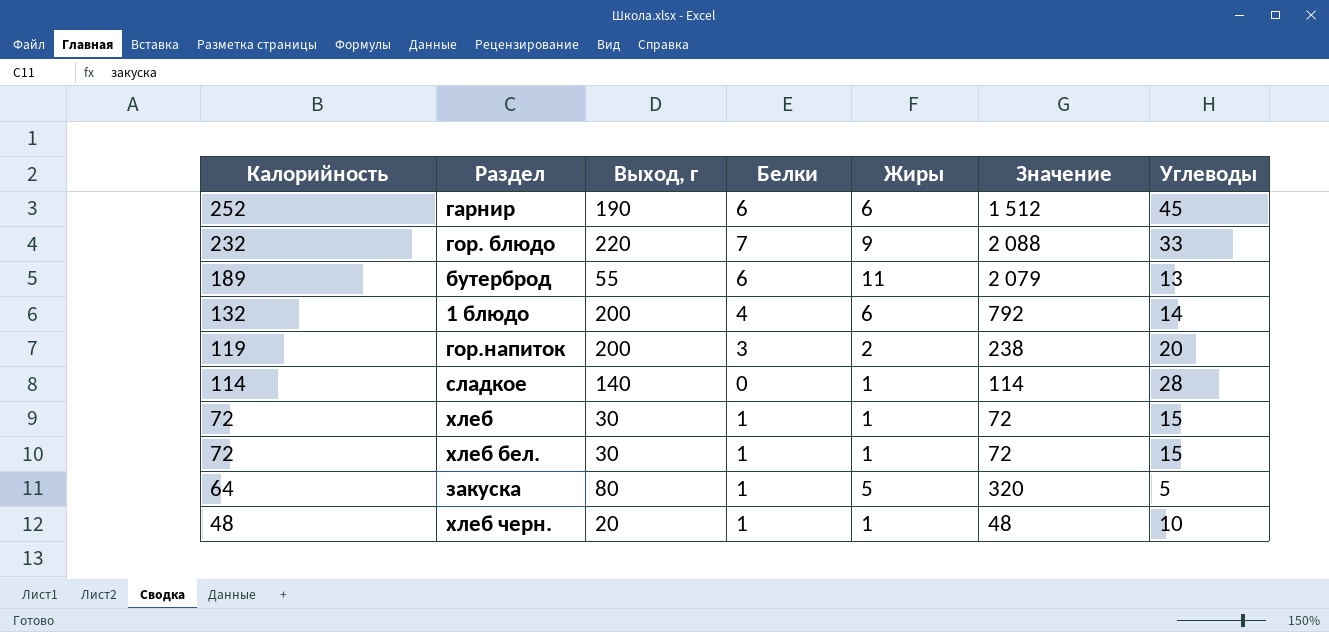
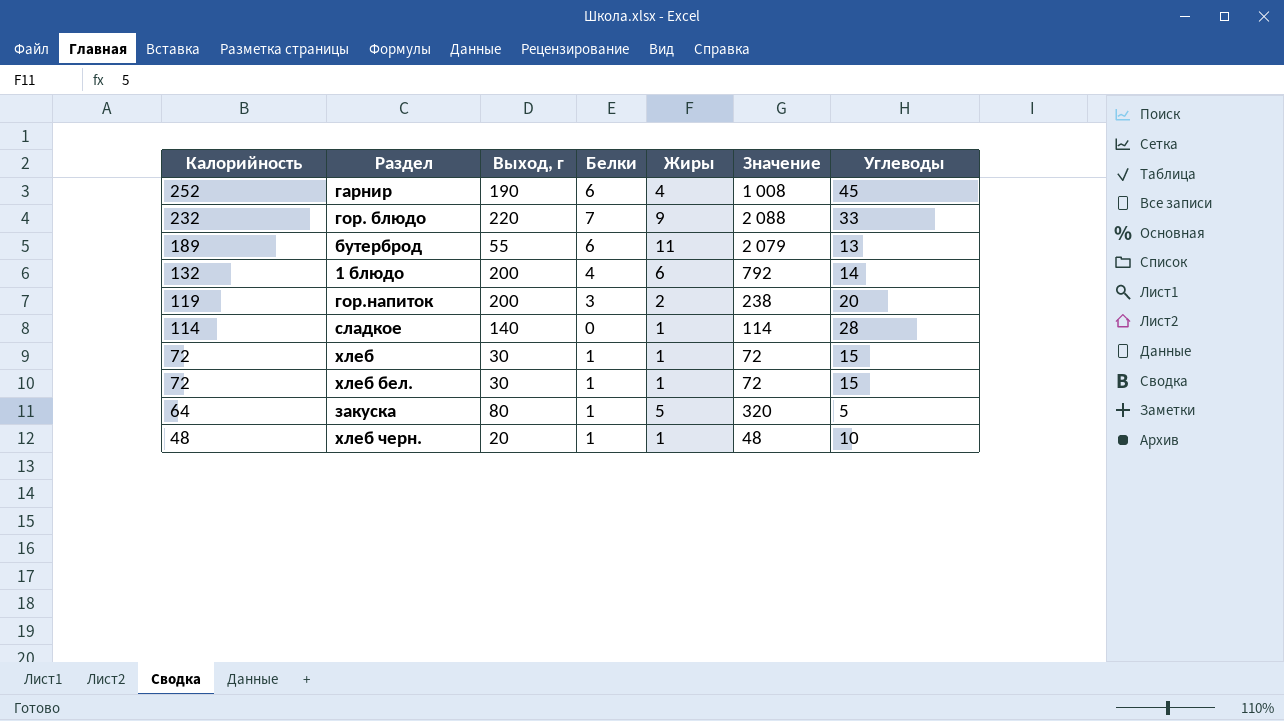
гарнир | Жиры: 6 -> 4
гарнир | Значение: 1 512 -> 1 008

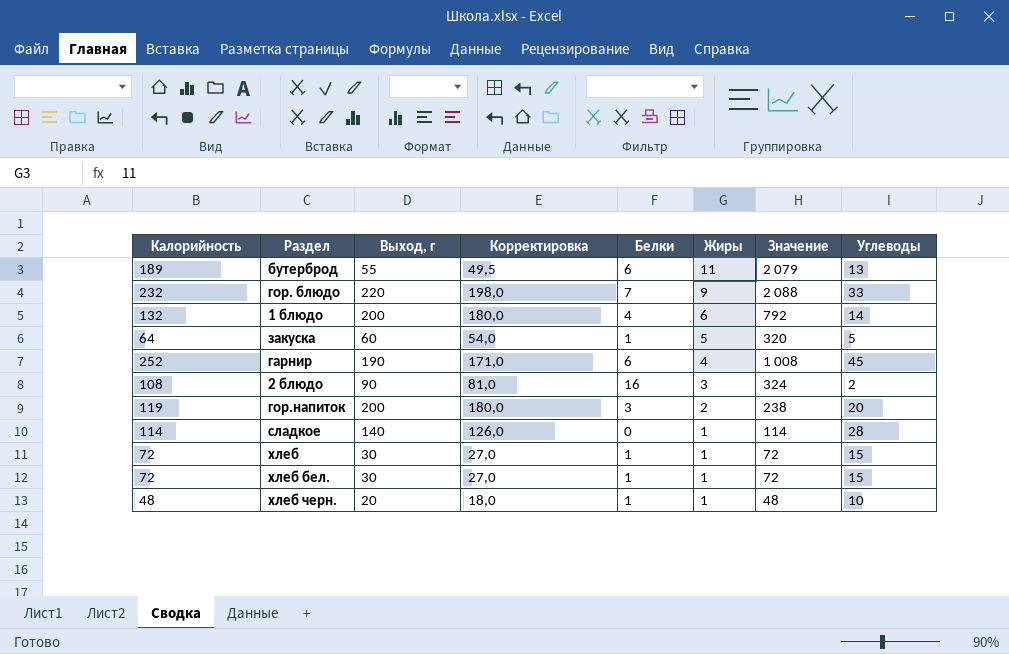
row order: Калорийность descending -> Жиры descending
column Корректировка | formula: none -> [Выход, г] * 0,9
закуска | Выход, г: 80 -> 60
row 2 блюдо: none -> 108 | 90 | 81,0 | 16 | 3 | 324 | 2

